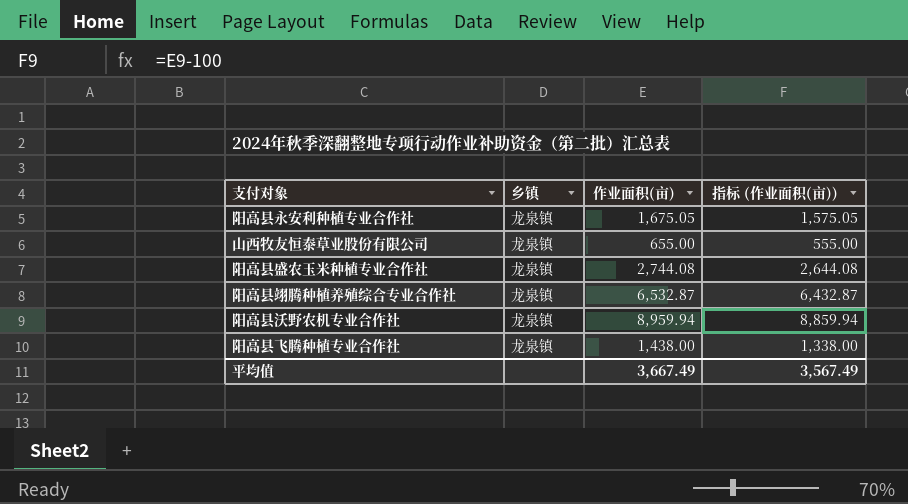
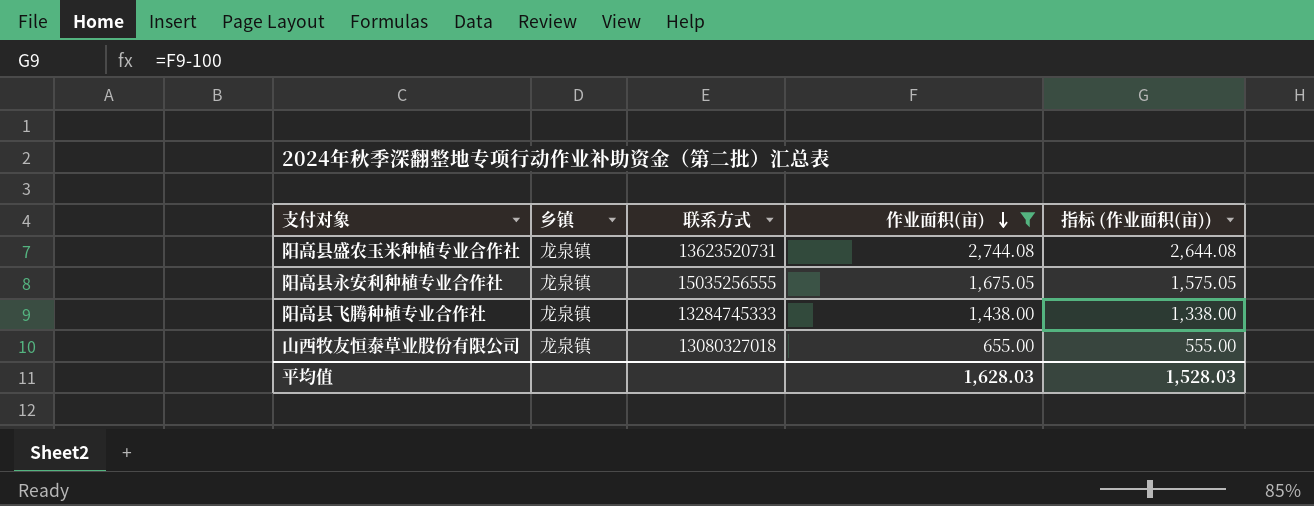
filter: none -> 作业面积(亩) <= 2,744.08
row order: none -> 作业面积(亩) descending
column 联系方式 | position: none -> 3
平均值 | 作业面积(亩): 3,667.49 -> 1,628.03
平均值 | 指标 (作业面积(亩)): 3,567.49 -> 1,528.03

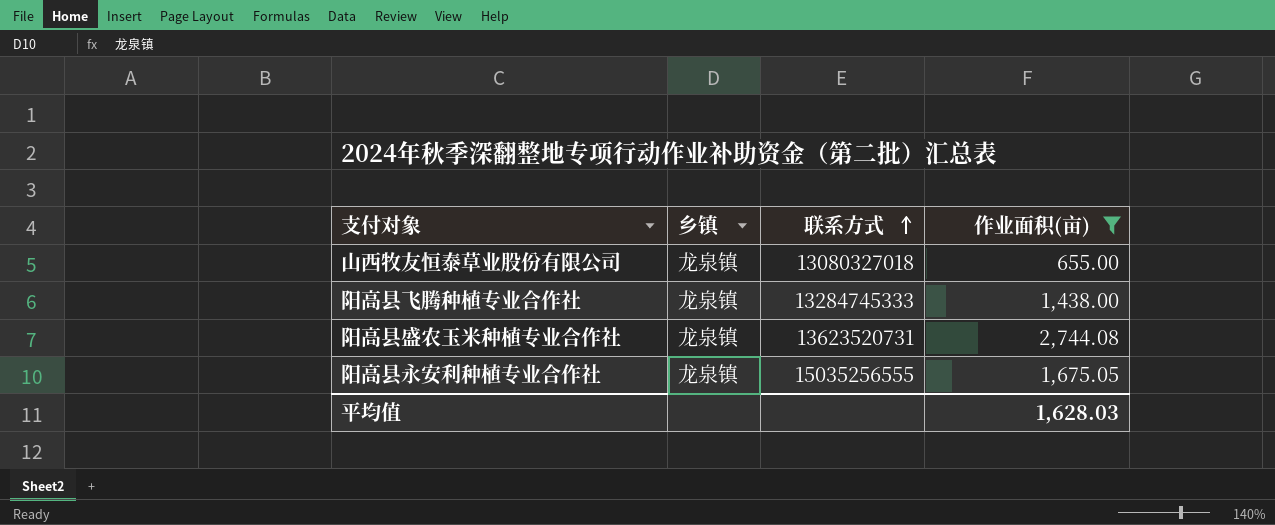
row order: 作业面积(亩) descending -> 联系方式 ascending
column 指标 (作业面积(亩)) | formula: [作业面积(亩)] - 100 -> none

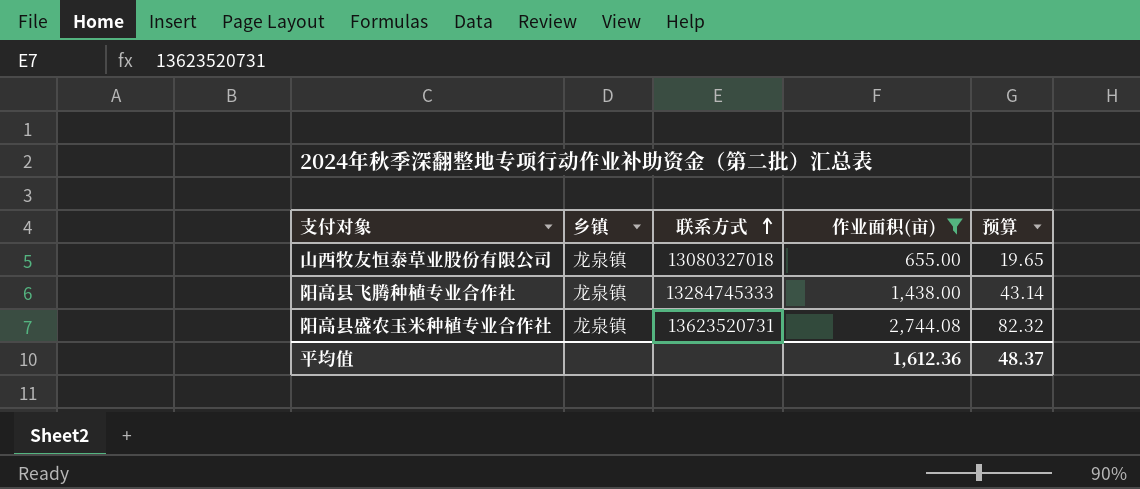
column 预算 | formula: none -> [作业面积(亩)] * 0.03
row 阳高县永安利种植专业合作社: 龙泉镇 | 15035256555 | 1,675.05 -> none
平均值 | 作业面积(亩): 1,628.03 -> 1,612.36

